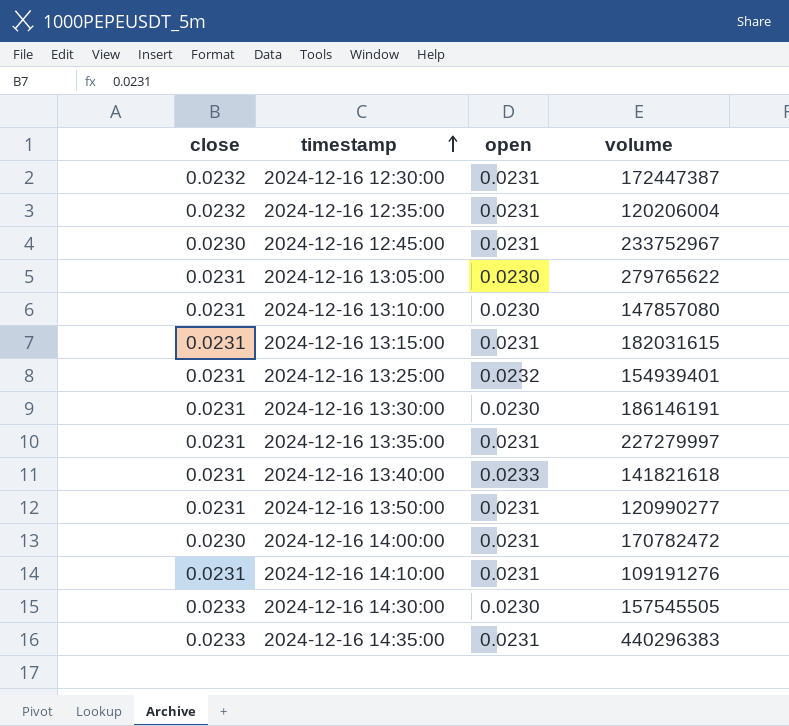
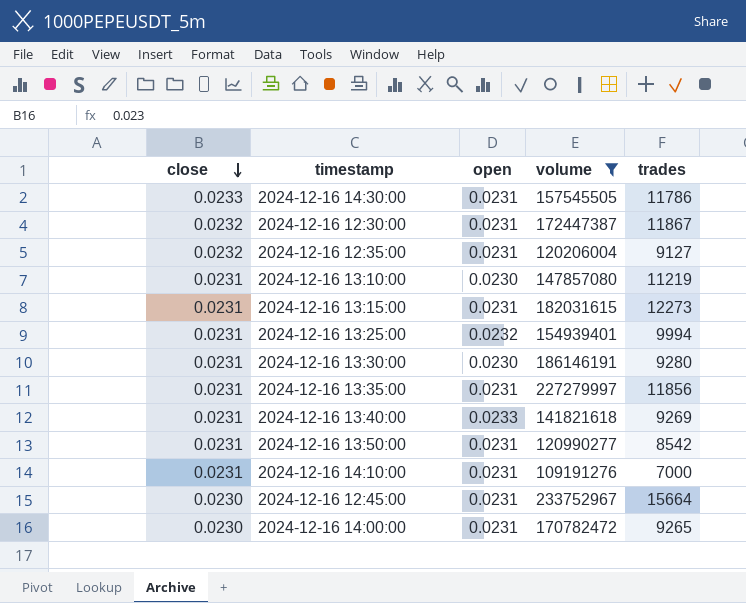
filter: none -> volume <= 233752967
row order: timestamp ascending -> close descending
column trades | position: none -> 5
2024-12-16 14:30:00 | open: 0.0230 -> 0.0231

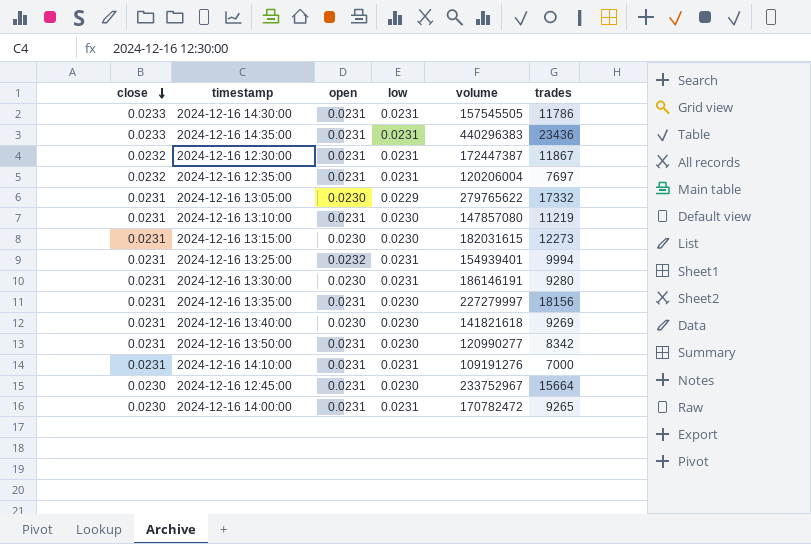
filter: volume <= 233752967 -> none
column low | position: none -> 4
2024-12-16 12:35:00 | trades: 9127 -> 7697
2024-12-16 13:10:00 | open: 0.0230 -> 0.0231
2024-12-16 13:15:00 | open: 0.0231 -> 0.0230
2024-12-16 13:35:00 | trades: 11856 -> 18156
2024-12-16 13:40:00 | open: 0.0233 -> 0.0230
2024-12-16 13:50:00 | trades: 8542 -> 8342

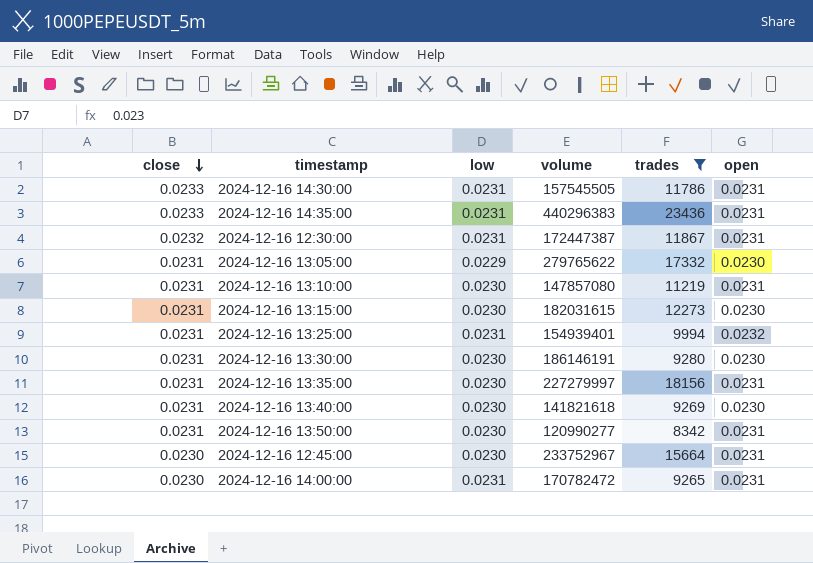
filter: none -> trades >= 8342
column open | position: 3 -> 6
2024-12-16 13:30:00 | low: 0.0231 -> 0.0230

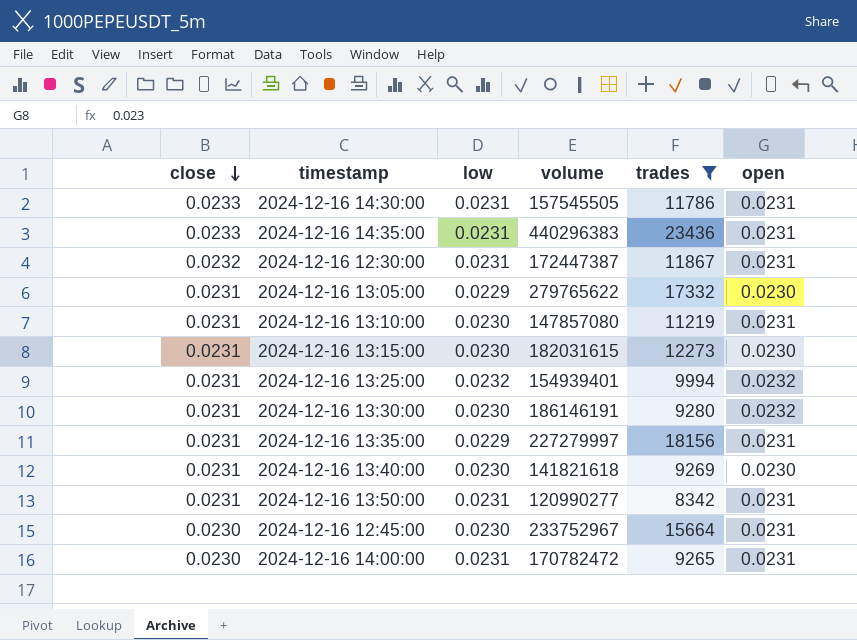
2024-12-16 13:25:00 | low: 0.0231 -> 0.0232
2024-12-16 13:30:00 | open: 0.0230 -> 0.0232
2024-12-16 13:35:00 | low: 0.0230 -> 0.0229
2024-12-16 13:50:00 | low: 0.0230 -> 0.0231

